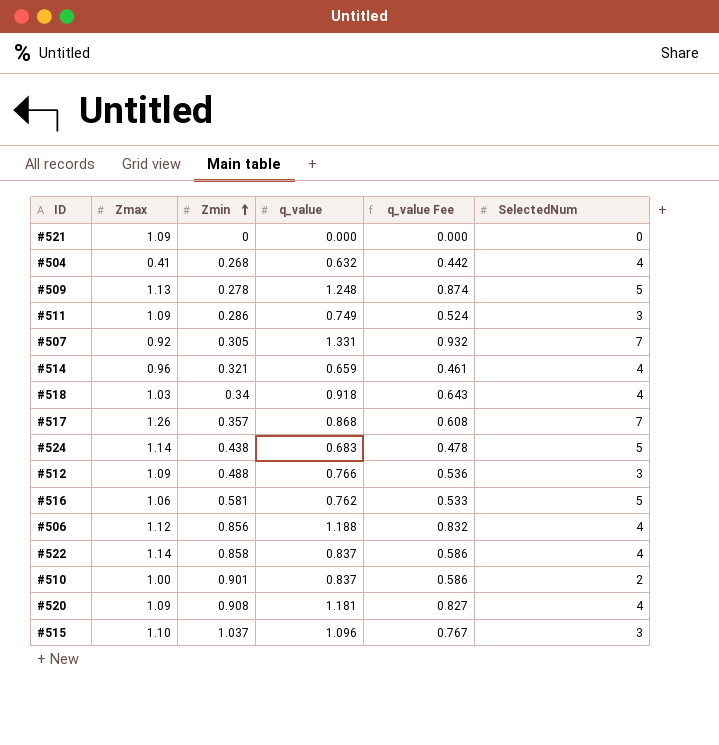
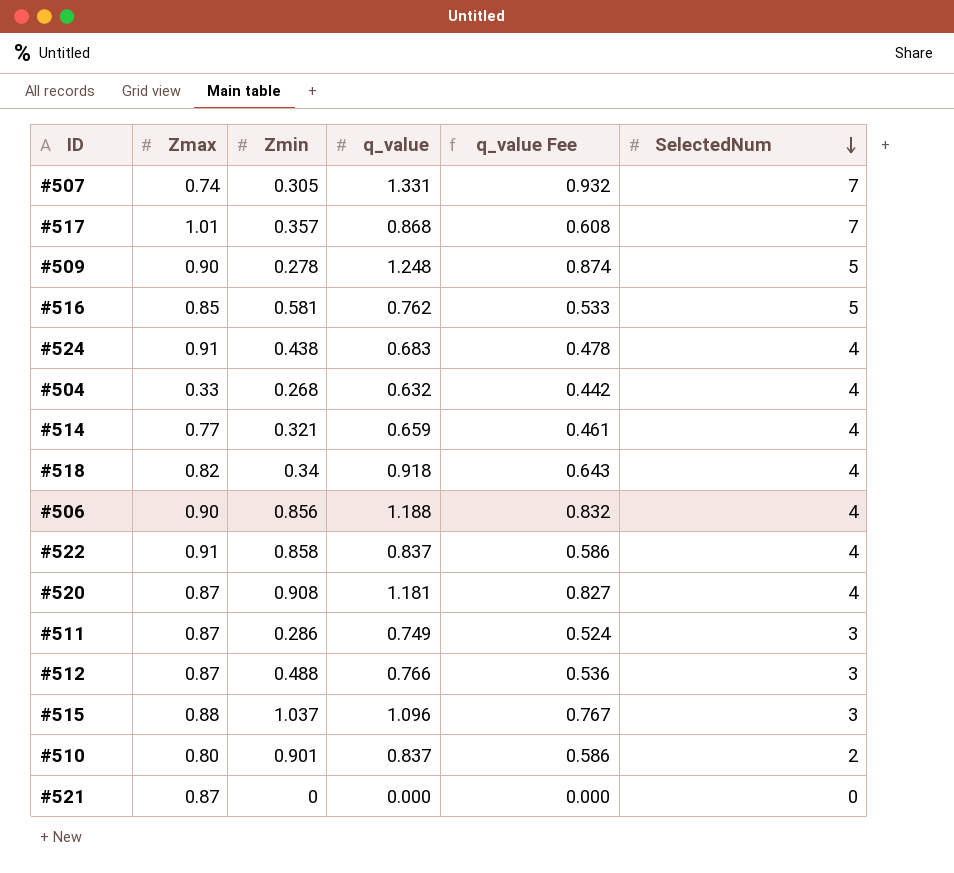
row order: Zmin ascending -> SelectedNum descending
#507 | Zmax: 0.92 -> 0.74
#517 | Zmax: 1.26 -> 1.01
#509 | Zmax: 1.13 -> 0.90
#516 | Zmax: 1.06 -> 0.85
#524 | Zmax: 1.14 -> 0.91
#524 | SelectedNum: 5 -> 4
#504 | Zmax: 0.41 -> 0.33
#514 | Zmax: 0.96 -> 0.77
#518 | Zmax: 1.03 -> 0.82
#506 | Zmax: 1.12 -> 0.90
#522 | Zmax: 1.14 -> 0.91
#520 | Zmax: 1.09 -> 0.87
#511 | Zmax: 1.09 -> 0.87
#512 | Zmax: 1.09 -> 0.87
#515 | Zmax: 1.10 -> 0.88
#510 | Zmax: 1.00 -> 0.80
#521 | Zmax: 1.09 -> 0.87

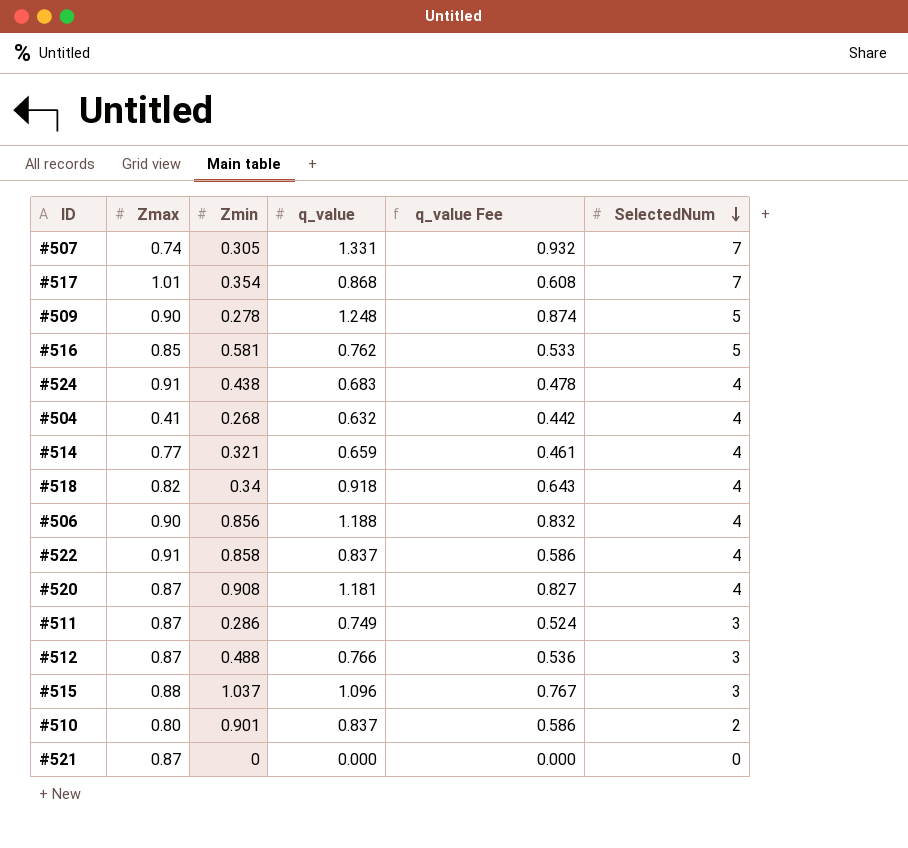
#517 | Zmin: 0.357 -> 0.354
#504 | Zmax: 0.33 -> 0.41

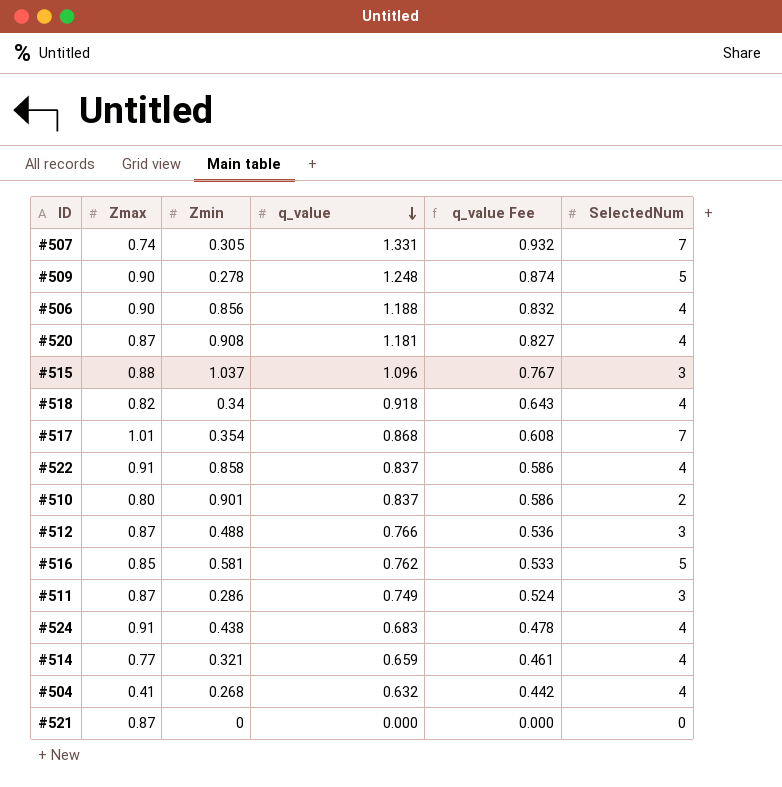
row order: SelectedNum descending -> q_value descending

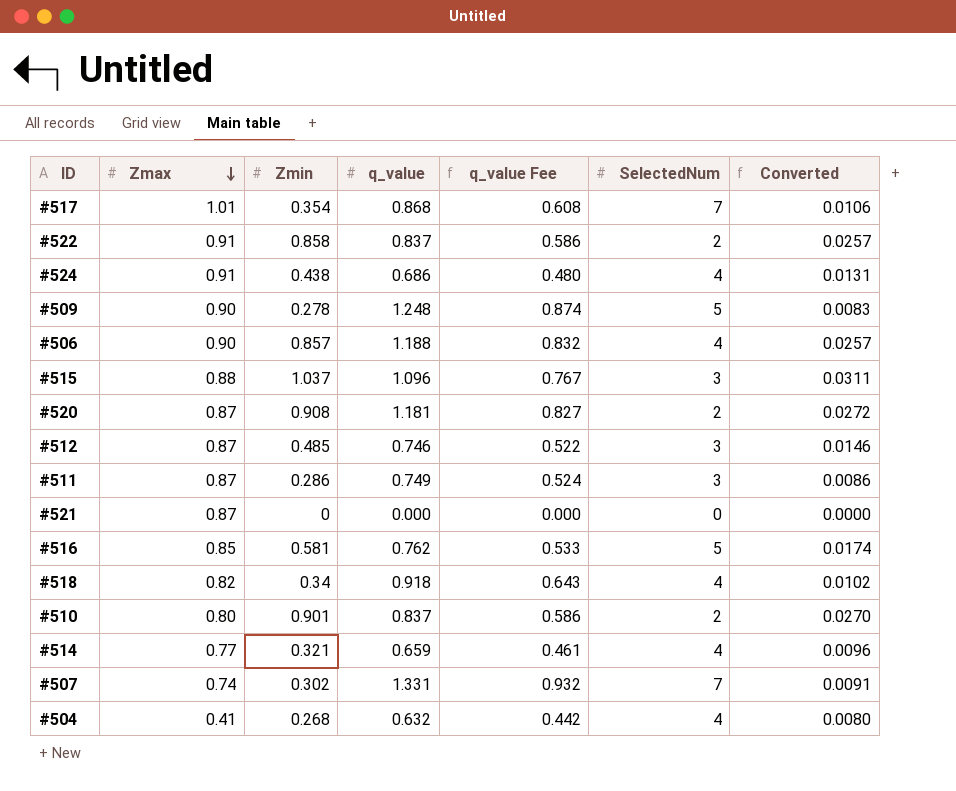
row order: q_value descending -> Zmax descending
column Converted | formula: none -> [Zmin] * 0.03
#522 | SelectedNum: 4 -> 2
#524 | q_value: 0.683 -> 0.686
#524 | q_value Fee: 0.478 -> 0.480
#506 | Zmin: 0.856 -> 0.857
#520 | SelectedNum: 4 -> 2
#512 | Zmin: 0.488 -> 0.485
#512 | q_value: 0.766 -> 0.746
#512 | q_value Fee: 0.536 -> 0.522
#507 | Zmin: 0.305 -> 0.302

